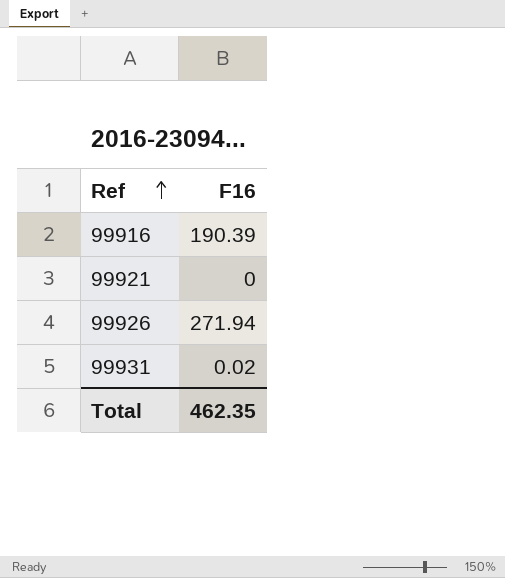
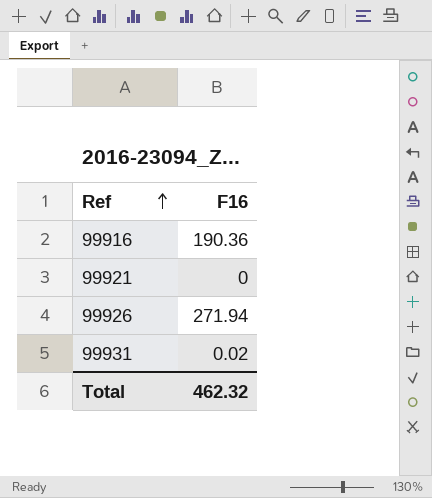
99916 | F16: 190.39 -> 190.36
Total | F16: 462.35 -> 462.32

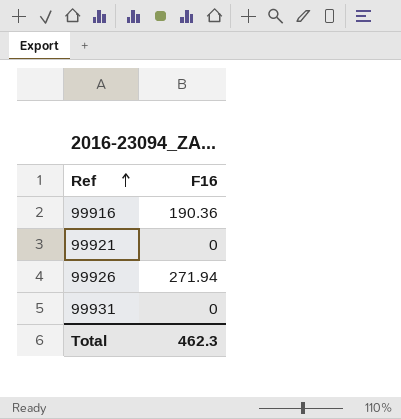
99931 | F16: 0.02 -> 0
Total | F16: 462.32 -> 462.3

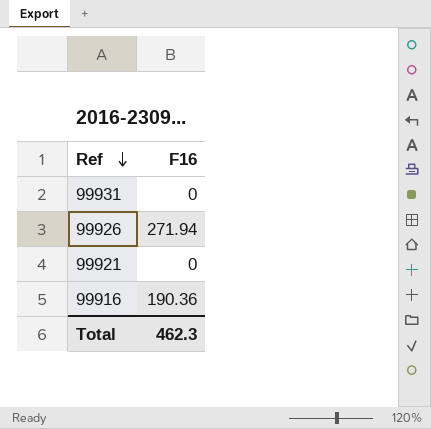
row order: Ref ascending -> Ref descending

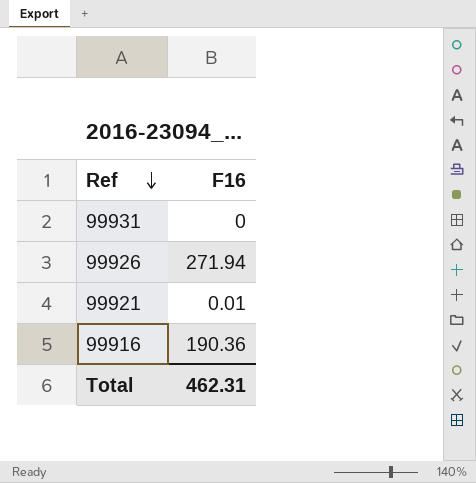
99921 | F16: 0 -> 0.01
Total | F16: 462.3 -> 462.31

